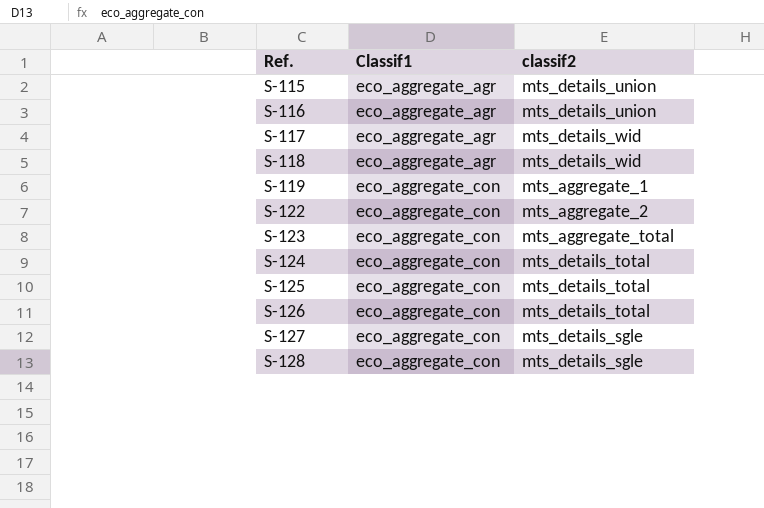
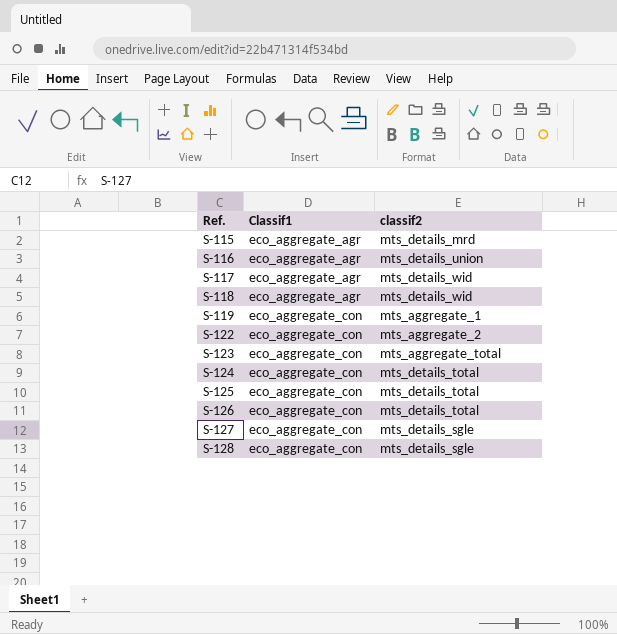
S-115 | classif2: mts_details_union -> mts_details_mrd

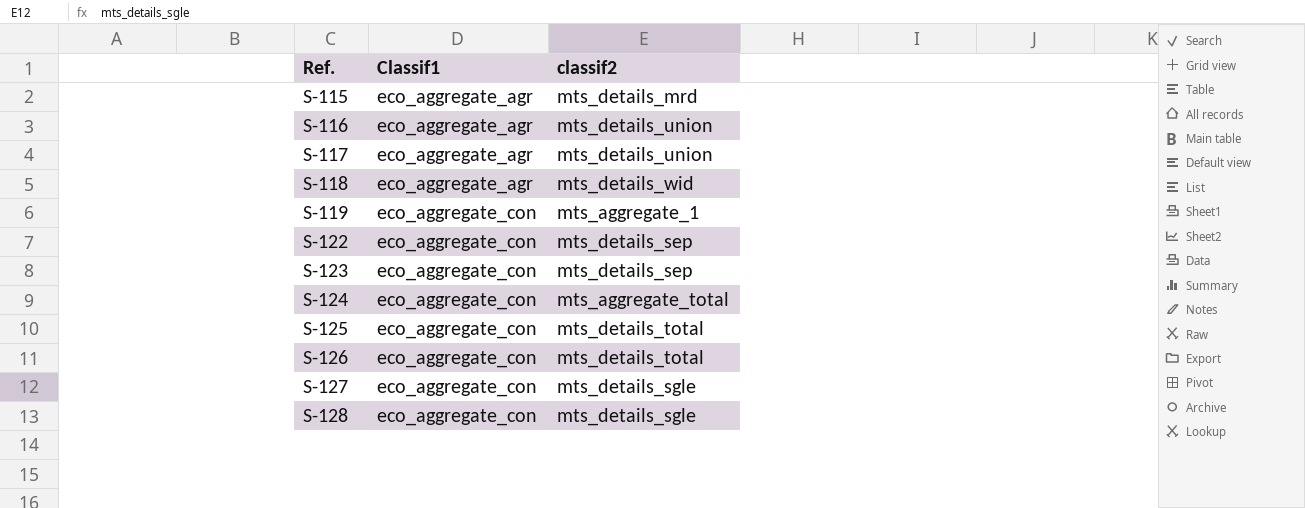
S-117 | classif2: mts_details_wid -> mts_details_union
S-122 | classif2: mts_aggregate_2 -> mts_details_sep
S-123 | classif2: mts_aggregate_total -> mts_details_sep
S-124 | classif2: mts_details_total -> mts_aggregate_total

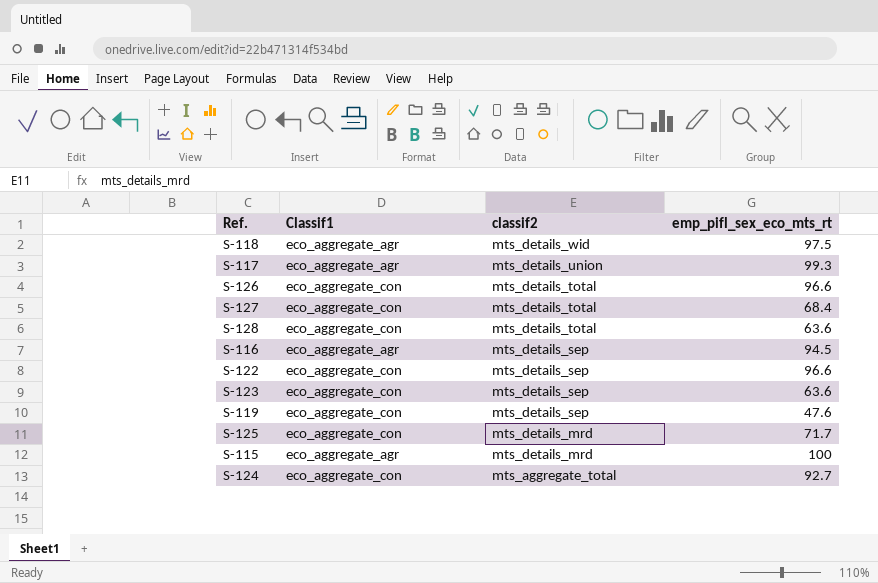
row order: Ref. ascending -> classif2 descending
column emp_pifl_sex_eco_mts_rt | position: none -> 4
S-127 | classif2: mts_details_sgle -> mts_details_total
S-128 | classif2: mts_details_sgle -> mts_details_total
S-116 | classif2: mts_details_union -> mts_details_sep
S-119 | classif2: mts_aggregate_1 -> mts_details_sep
S-125 | classif2: mts_details_total -> mts_details_mrd

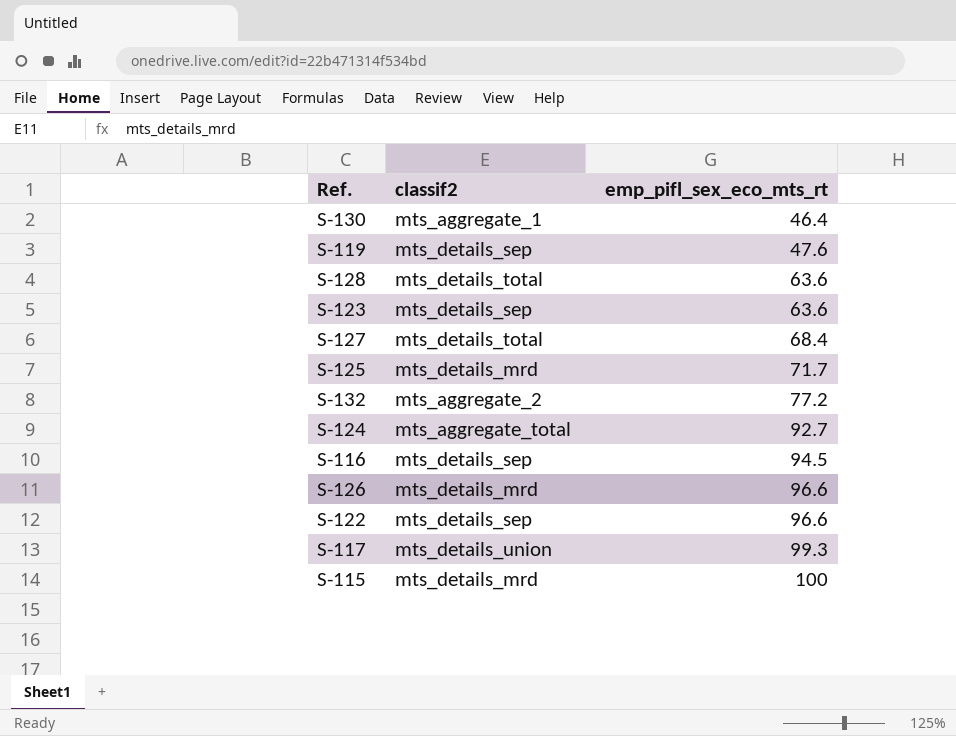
row order: classif2 descending -> emp_pifl_sex_eco_mts_rt ascending
column Classif1 | position: 2 -> none
row S-118: eco_aggregate_agr | mts_details_wid | 97.5 -> none
row S-130: none -> mts_aggregate_1 | 46.4
row S-132: none -> mts_aggregate_2 | 77.2
S-126 | classif2: mts_details_total -> mts_details_mrd

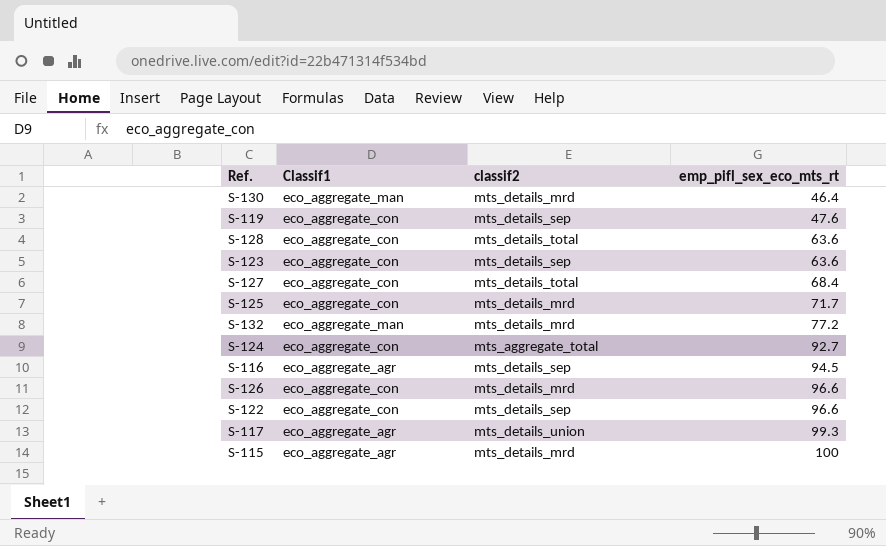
column Classif1 | position: none -> 2
S-130 | classif2: mts_aggregate_1 -> mts_details_mrd
S-132 | classif2: mts_aggregate_2 -> mts_details_mrd

